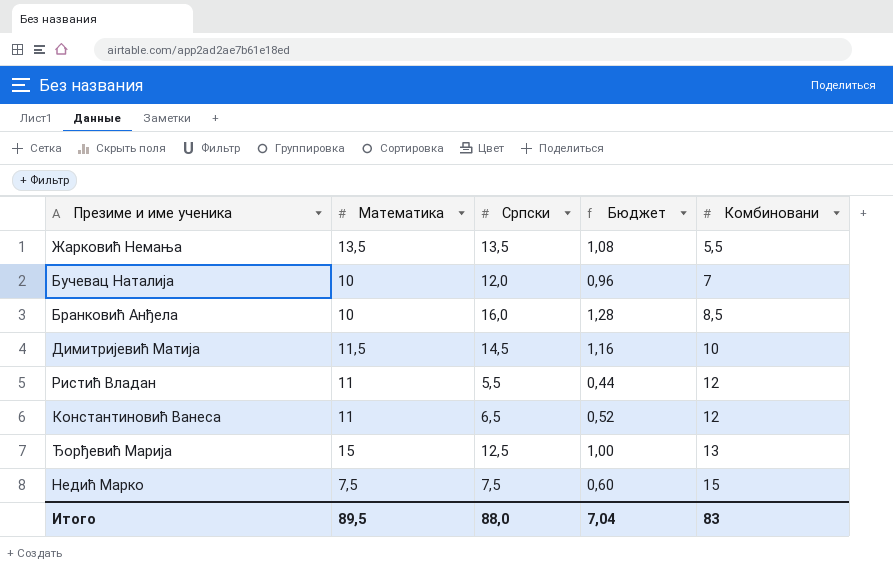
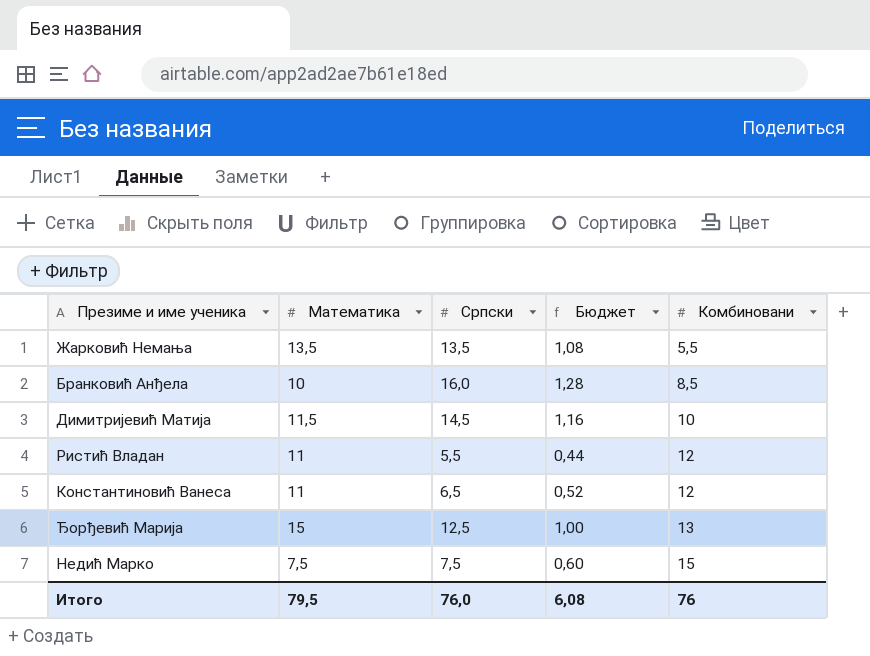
row Бучевац Наталија: 10 | 12,0 | 0,96 | 7 -> none
Итого | Математика: 89,5 -> 79,5
Итого | Српски: 88,0 -> 76,0
Итого | Бюджет: 7,04 -> 6,08
Итого | Комбиновани: 83 -> 76

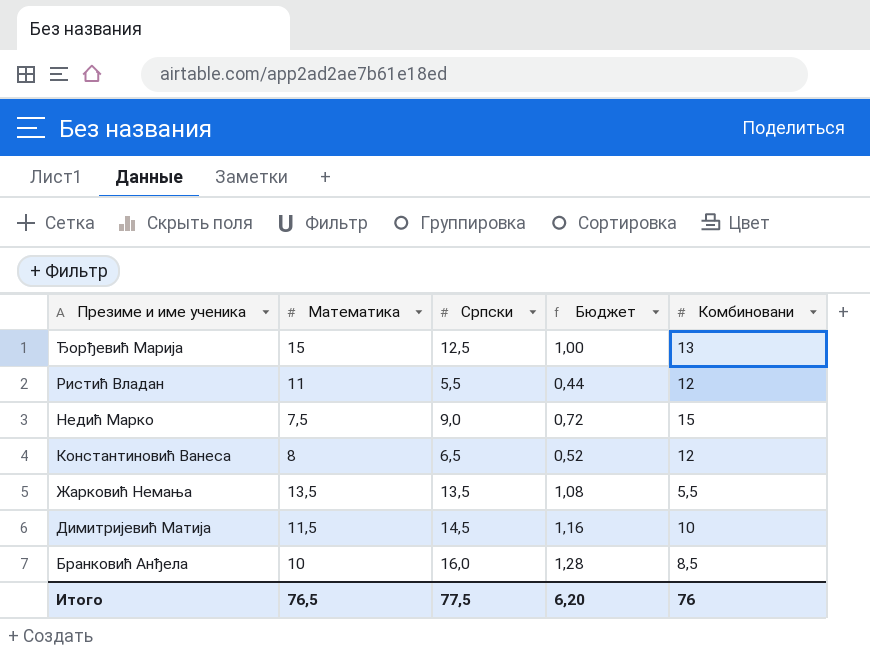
row order: Комбиновани ascending -> Презиме и име ученика descending
Недић Марко | Српски: 7,5 -> 9,0
Недић Марко | Бюджет: 0,60 -> 0,72
Константиновић Ванеса | Математика: 11 -> 8
Итого | Математика: 79,5 -> 76,5
Итого | Српски: 76,0 -> 77,5
Итого | Бюджет: 6,08 -> 6,20

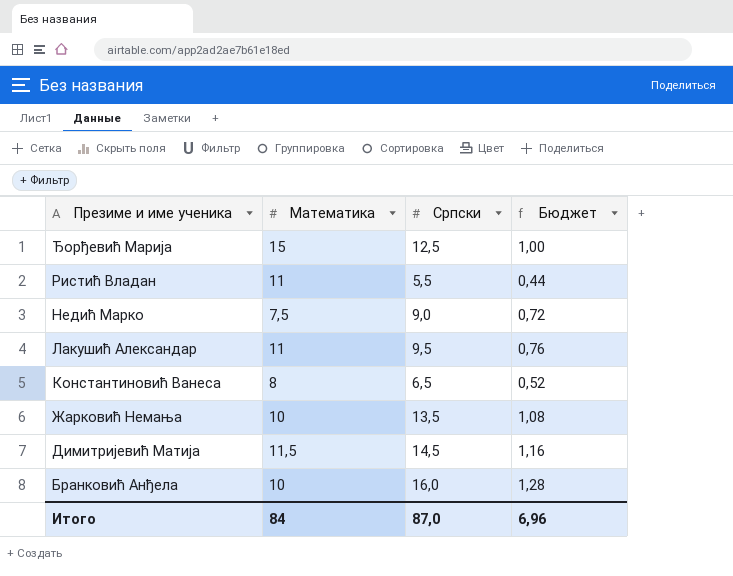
column Комбиновани | position: 5 -> none
row Лакушић Александар: none -> 11 | 9,5 | 0,76
Жарковић Немања | Математика: 13,5 -> 10
Итого | Математика: 76,5 -> 84
Итого | Српски: 77,5 -> 87,0
Итого | Бюджет: 6,20 -> 6,96

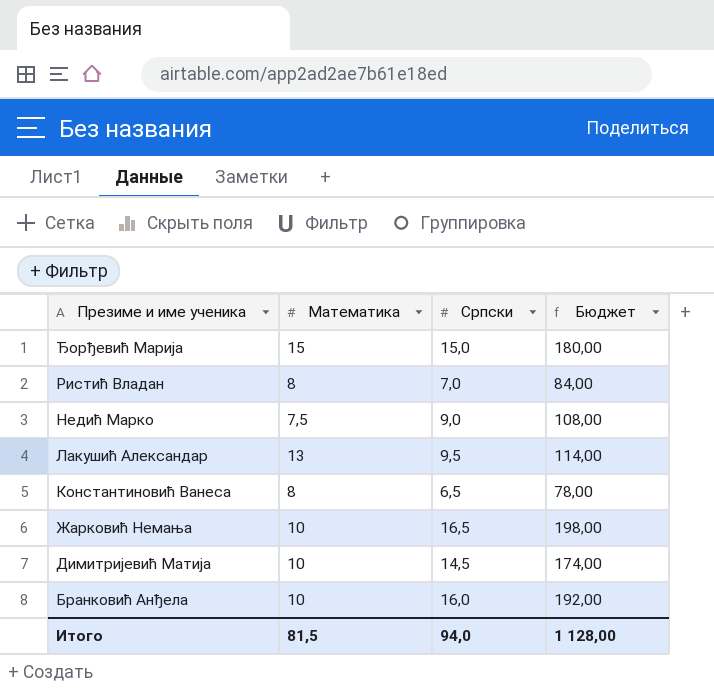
column Бюджет | formula: [Српски] * 0,08 -> [Српски] * 12
Ђорђевић Марија | Српски: 12,5 -> 15,0
Ристић Владан | Математика: 11 -> 8
Ристић Владан | Српски: 5,5 -> 7,0
Лакушић Александар | Математика: 11 -> 13
Жарковић Немања | Српски: 13,5 -> 16,5
Димитријевић Матија | Математика: 11,5 -> 10
Итого | Математика: 84 -> 81,5
Итого | Српски: 87,0 -> 94,0
Итого | Бюджет: 6,96 -> 1 128,00

